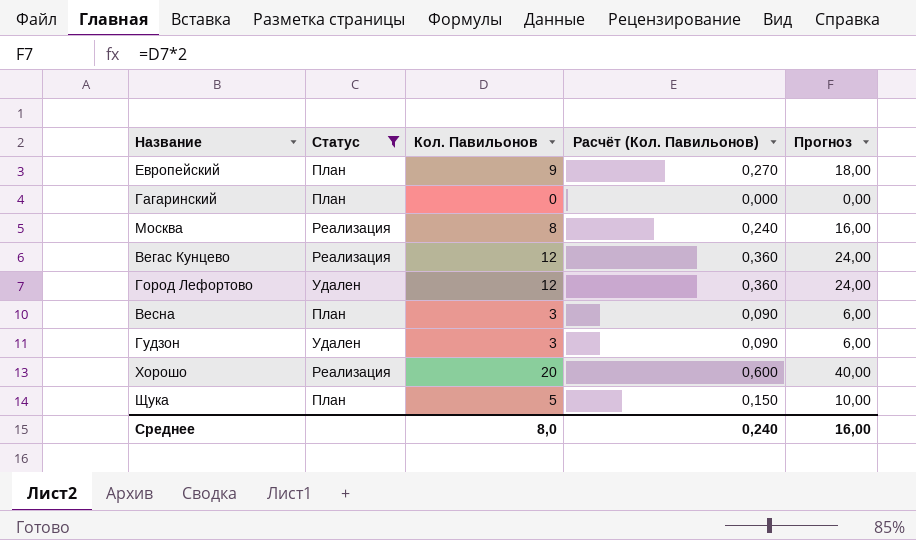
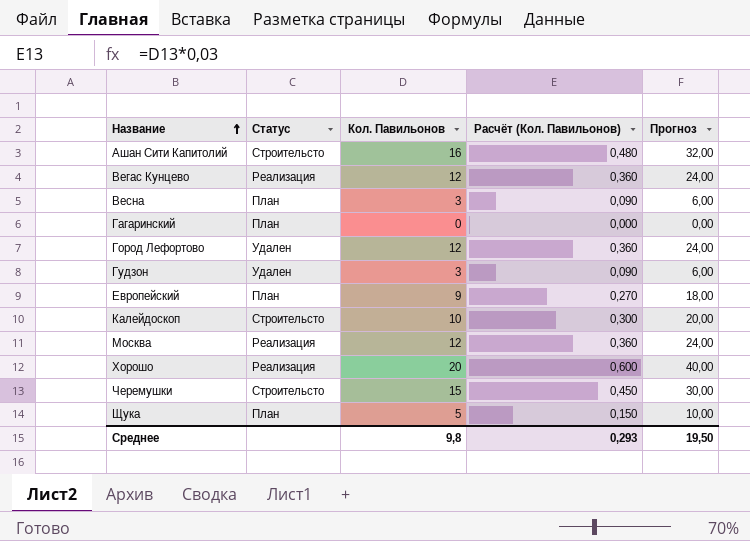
filter: Статус != Строительсто -> none
row order: none -> Название ascending
Москва | Кол. Павильонов: 8 -> 12
Москва | Расчёт (Кол. Павильонов): 0,240 -> 0,360
Москва | Прогноз: 16,00 -> 24,00
Среднее | Кол. Павильонов: 8,0 -> 9,8
Среднее | Расчёт (Кол. Павильонов): 0,240 -> 0,293
Среднее | Прогноз: 16,00 -> 19,50

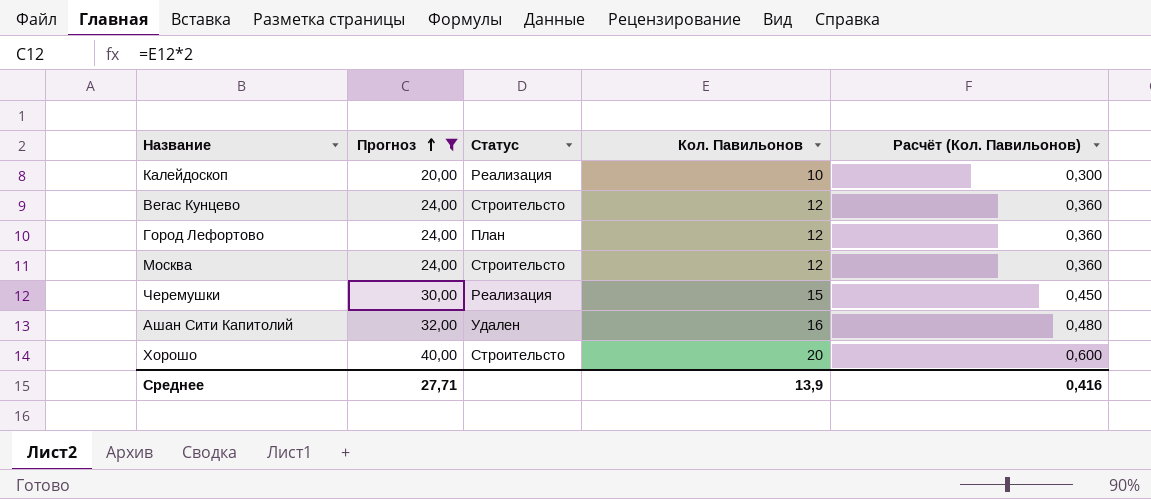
filter: none -> Прогноз >= 20,00
row order: Название ascending -> Прогноз ascending
column Прогноз | position: 5 -> 2
Калейдоскоп | Статус: Строительсто -> Реализация
Вегас Кунцево | Статус: Реализация -> Строительсто
Город Лефортово | Статус: Удален -> План
Москва | Статус: Реализация -> Строительсто
Черемушки | Статус: Строительсто -> Реализация
Ашан Сити Капитолий | Статус: Строительсто -> Удален
Хорошо | Статус: Реализация -> Строительсто
Среднее | Прогноз: 19,50 -> 27,71
Среднее | Кол. Павильонов: 9,8 -> 13,9
Среднее | Расчёт (Кол. Павильонов): 0,293 -> 0,416

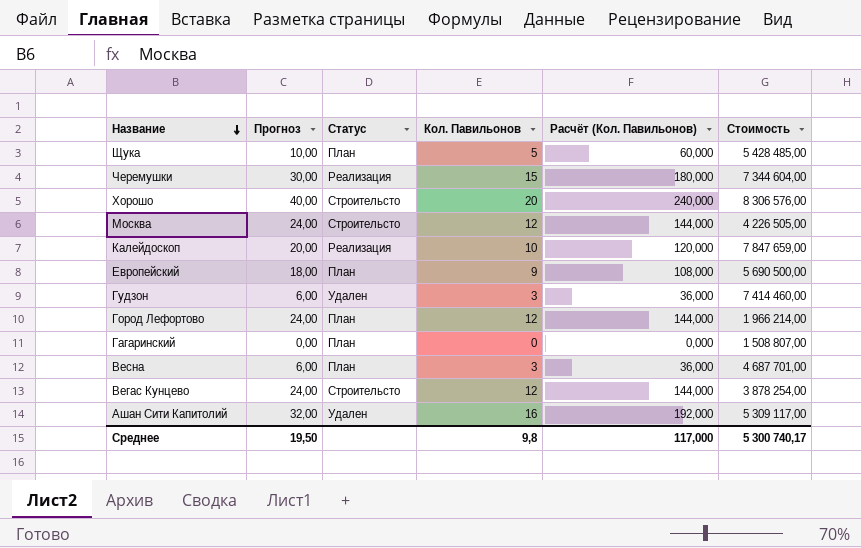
filter: Прогноз >= 20,00 -> none
row order: Прогноз ascending -> Название descending
column Расчёт (Кол. Павильонов) | formula: [Кол. Павильонов] * 0,03 -> [Кол. Павильонов] * 12
column Стоимость | position: none -> 6
Среднее | Прогноз: 27,71 -> 19,50
Среднее | Кол. Павильонов: 13,9 -> 9,8
Среднее | Расчёт (Кол. Павильонов): 0,416 -> 117,000

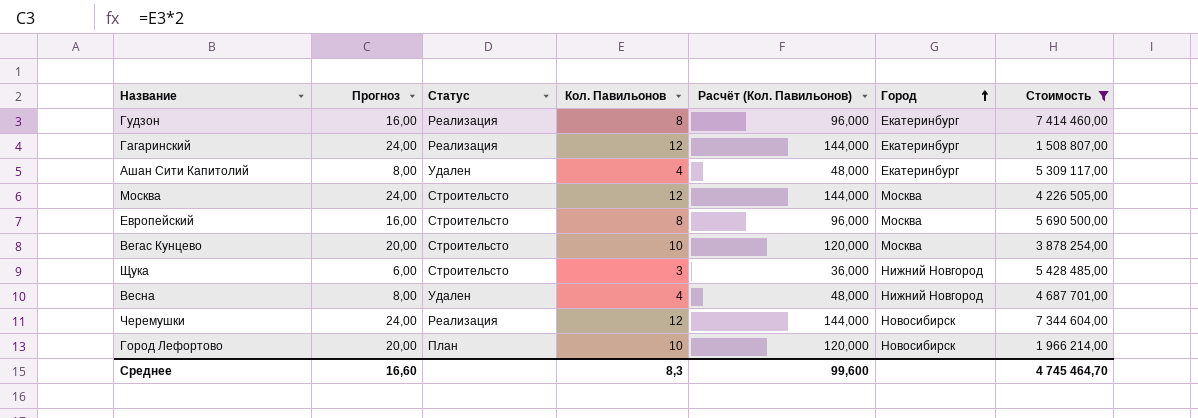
filter: none -> Стоимость <= 7 414 460,00
row order: Название descending -> Город ascending
column Город | position: none -> 6
Гудзон | Прогноз: 6,00 -> 16,00
Гудзон | Статус: Удален -> Реализация
Гудзон | Кол. Павильонов: 3 -> 8
Гудзон | Расчёт (Кол. Павильонов): 36,000 -> 96,000
Гагаринский | Прогноз: 0,00 -> 24,00
Гагаринский | Статус: План -> Реализация
Гагаринский | Кол. Павильонов: 0 -> 12
Гагаринский | Расчёт (Кол. Павильонов): 0,000 -> 144,000
Ашан Сити Капитолий | Прогноз: 32,00 -> 8,00
Ашан Сити Капитолий | Кол. Павильонов: 16 -> 4
Ашан Сити Капитолий | Расчёт (Кол. Павильонов): 192,000 -> 48,000
Европейский | Прогноз: 18,00 -> 16,00
Европейский | Статус: План -> Строительсто
Европейский | Кол. Павильонов: 9 -> 8
Европейский | Расчёт (Кол. Павильонов): 108,000 -> 96,000
Вегас Кунцево | Прогноз: 24,00 -> 20,00
Вегас Кунцево | Кол. Павильонов: 12 -> 10
Вегас Кунцево | Расчёт (Кол. Павильонов): 144,000 -> 120,000
Щука | Прогноз: 10,00 -> 6,00
Щука | Статус: План -> Строительсто
Щука | Кол. Павильонов: 5 -> 3
Щука | Расчёт (Кол. Павильонов): 60,000 -> 36,000
Весна | Прогноз: 6,00 -> 8,00
Весна | Статус: План -> Удален
Весна | Кол. Павильонов: 3 -> 4
Весна | Расчёт (Кол. Павильонов): 36,000 -> 48,000
Черемушки | Прогноз: 30,00 -> 24,00
Черемушки | Кол. Павильонов: 15 -> 12
Черемушки | Расчёт (Кол. Павильонов): 180,000 -> 144,000
Город Лефортово | Прогноз: 24,00 -> 20,00
Город Лефортово | Кол. Павильонов: 12 -> 10
Город Лефортово | Расчёт (Кол. Павильонов): 144,000 -> 120,000
Среднее | Прогноз: 19,50 -> 16,60
Среднее | Кол. Павильонов: 9,8 -> 8,3
Среднее | Расчёт (Кол. Павильонов): 117,000 -> 99,600
Среднее | Стоимость: 5 300 740,17 -> 4 745 464,70

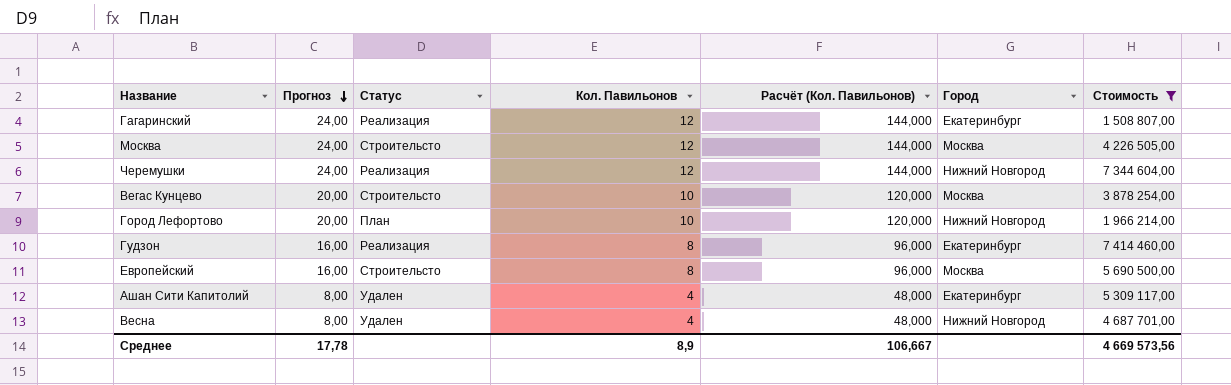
row order: Город ascending -> Прогноз descending
row Щука: 6,00 | Строительсто | 3 | 36,000 | Нижний Новгород | 5 428 485,00 -> none
Черемушки | Город: Новосибирск -> Нижний Новгород
Город Лефортово | Город: Новосибирск -> Нижний Новгород
Среднее | Прогноз: 16,60 -> 17,78
Среднее | Кол. Павильонов: 8,3 -> 8,9
Среднее | Расчёт (Кол. Павильонов): 99,600 -> 106,667
Среднее | Стоимость: 4 745 464,70 -> 4 669 573,56

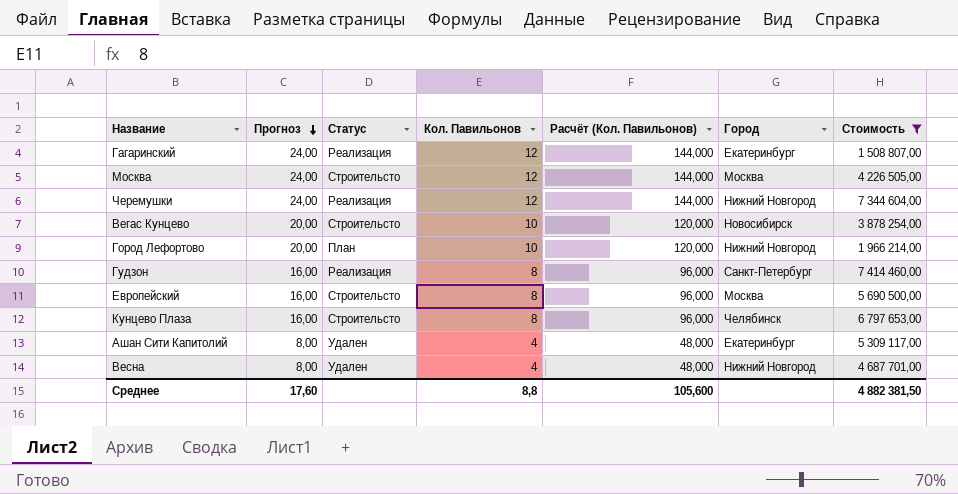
Вегас Кунцево | Город: Москва -> Новосибирск
Гудзон | Город: Екатеринбург -> Санкт-Петербург
row Кунцево Плаза: none -> 16,00 | Строительсто | 8 | 96,000 | Челябинск | 6 797 653,00
Среднее | Прогноз: 17,78 -> 17,60
Среднее | Кол. Павильонов: 8,9 -> 8,8
Среднее | Расчёт (Кол. Павильонов): 106,667 -> 105,600
Среднее | Стоимость: 4 669 573,56 -> 4 882 381,50

